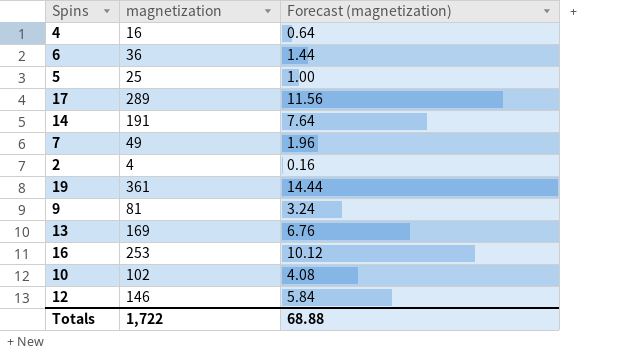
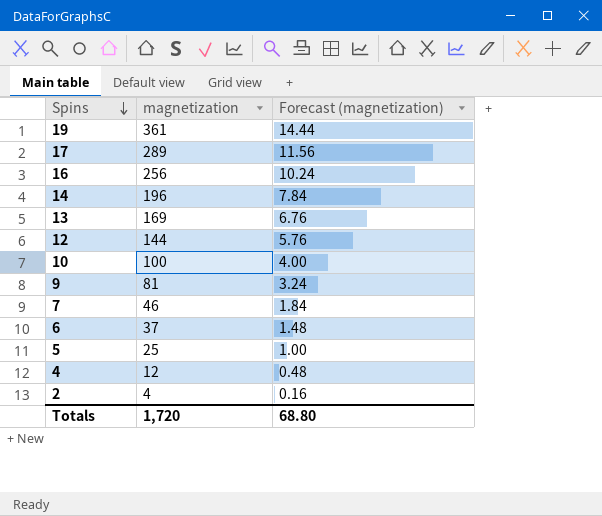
row order: none -> Spins descending
16 | magnetization: 253 -> 256
16 | Forecast (magnetization): 10.12 -> 10.24
14 | magnetization: 191 -> 196
14 | Forecast (magnetization): 7.64 -> 7.84
12 | magnetization: 146 -> 144
12 | Forecast (magnetization): 5.84 -> 5.76
10 | magnetization: 102 -> 100
10 | Forecast (magnetization): 4.08 -> 4.00
7 | magnetization: 49 -> 46
7 | Forecast (magnetization): 1.96 -> 1.84
6 | magnetization: 36 -> 37
6 | Forecast (magnetization): 1.44 -> 1.48
4 | magnetization: 16 -> 12
4 | Forecast (magnetization): 0.64 -> 0.48
Totals | magnetization: 1,722 -> 1,720
Totals | Forecast (magnetization): 68.88 -> 68.80

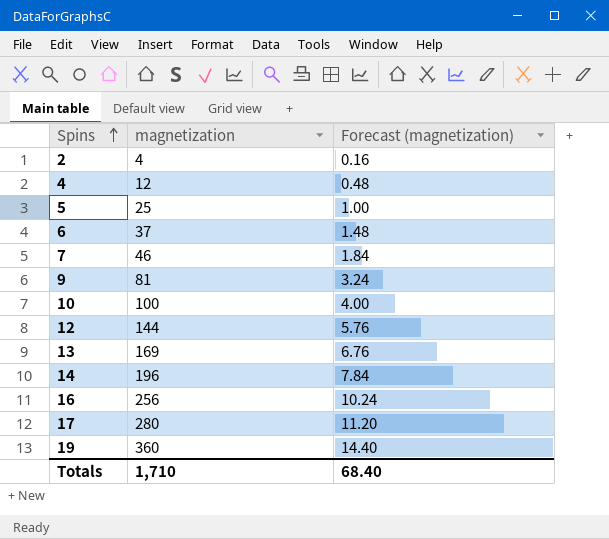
row order: Spins descending -> Spins ascending
17 | magnetization: 289 -> 280
17 | Forecast (magnetization): 11.56 -> 11.20
19 | magnetization: 361 -> 360
19 | Forecast (magnetization): 14.44 -> 14.40
Totals | magnetization: 1,720 -> 1,710
Totals | Forecast (magnetization): 68.80 -> 68.40

